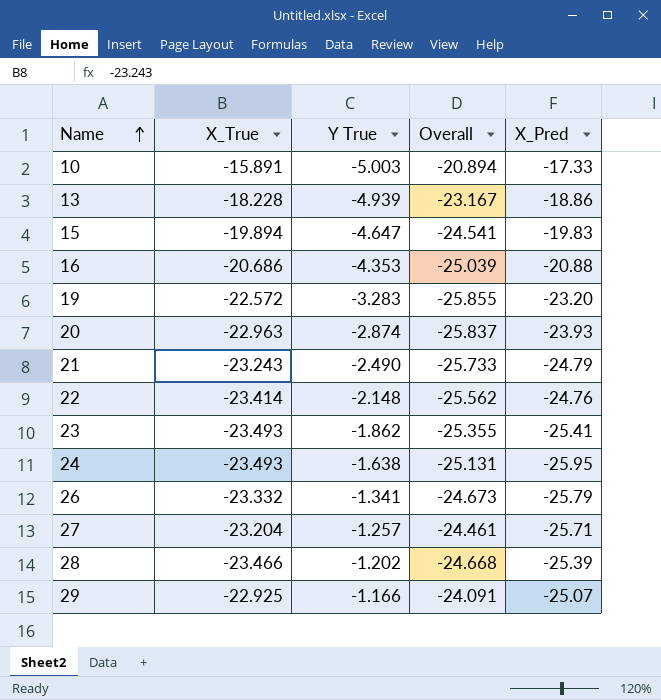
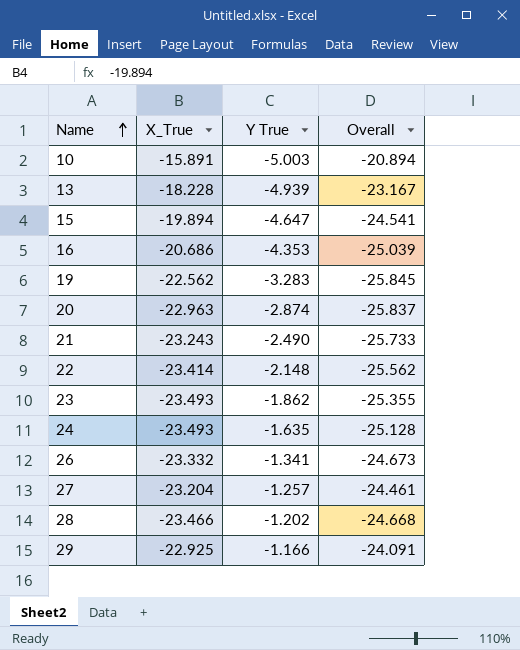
column X_Pred | position: 5 -> none
19 | X_True: -22.572 -> -22.562
19 | Overall: -25.855 -> -25.845
24 | Y True: -1.638 -> -1.635
24 | Overall: -25.131 -> -25.128

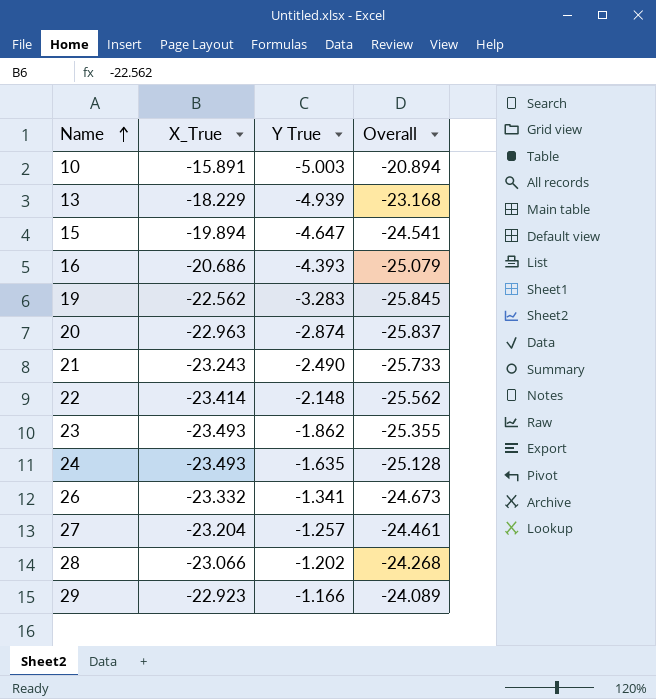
13 | X_True: -18.228 -> -18.229
13 | Overall: -23.167 -> -23.168
16 | Y True: -4.353 -> -4.393
16 | Overall: -25.039 -> -25.079
28 | X_True: -23.466 -> -23.066
28 | Overall: -24.668 -> -24.268
29 | X_True: -22.925 -> -22.923
29 | Overall: -24.091 -> -24.089

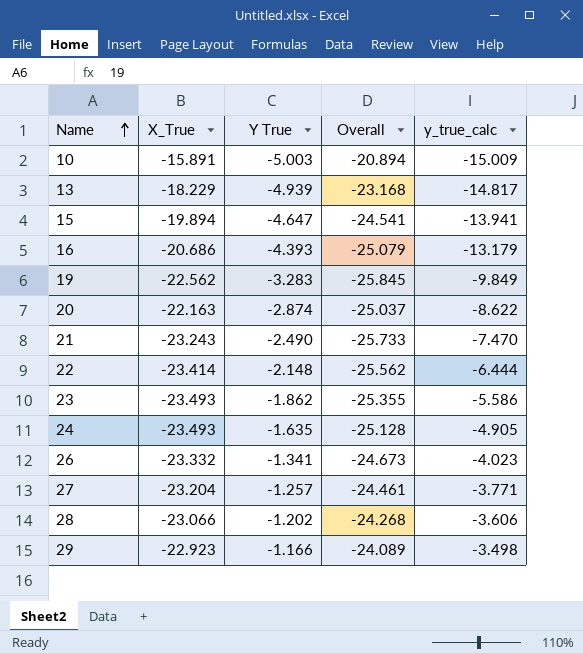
column y_true_calc | formula: none -> [Y True] * 3
20 | X_True: -22.963 -> -22.163
20 | Overall: -25.837 -> -25.037

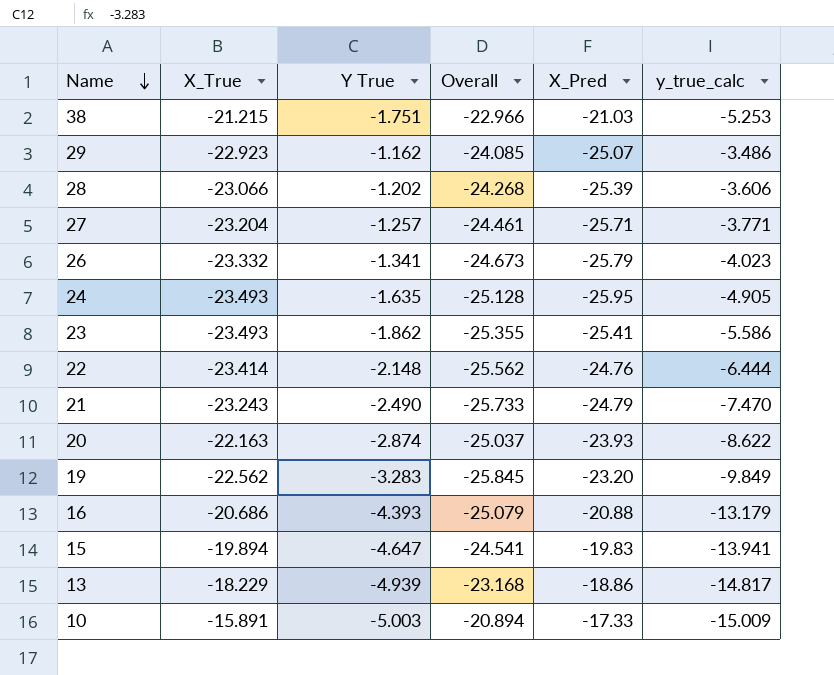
row order: Name ascending -> Name descending
column X_Pred | position: none -> 5
row 38: none -> -21.215 | -1.751 | -22.966 | -21.03 | -5.253
29 | Y True: -1.166 -> -1.162
29 | Overall: -24.089 -> -24.085
29 | y_true_calc: -3.498 -> -3.486

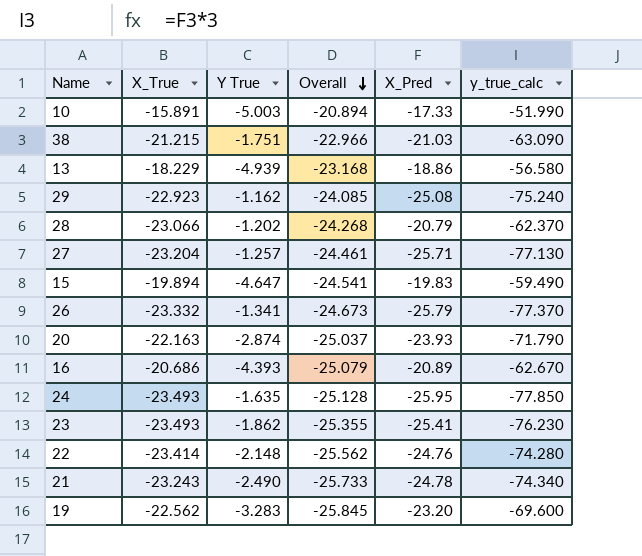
row order: Name descending -> Overall descending
column y_true_calc | formula: [Y True] * 3 -> [X_Pred] * 3
29 | X_Pred: -25.07 -> -25.08
28 | X_Pred: -25.39 -> -20.79
16 | X_Pred: -20.88 -> -20.89
21 | X_Pred: -24.79 -> -24.78

